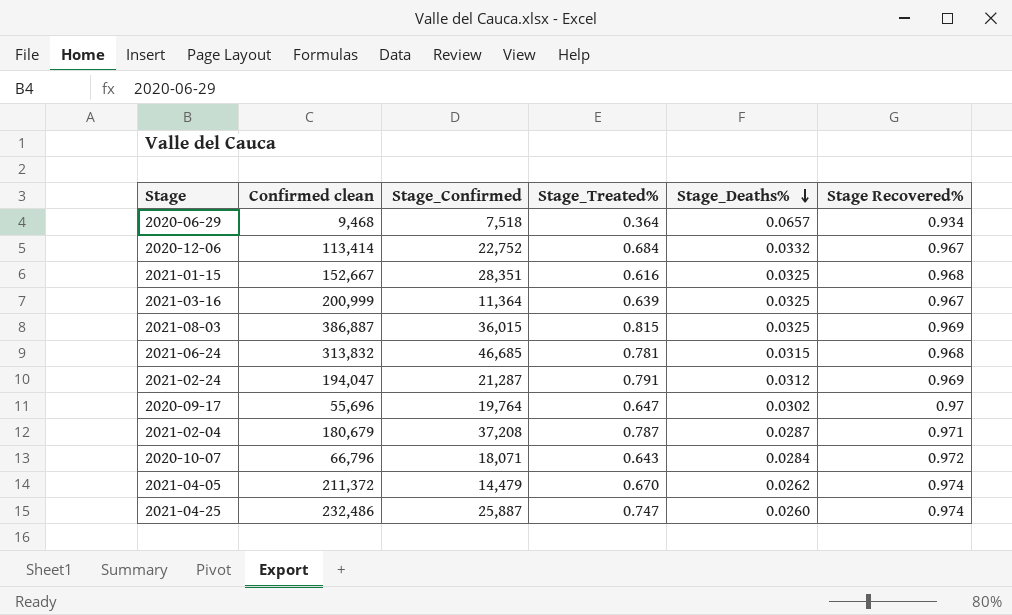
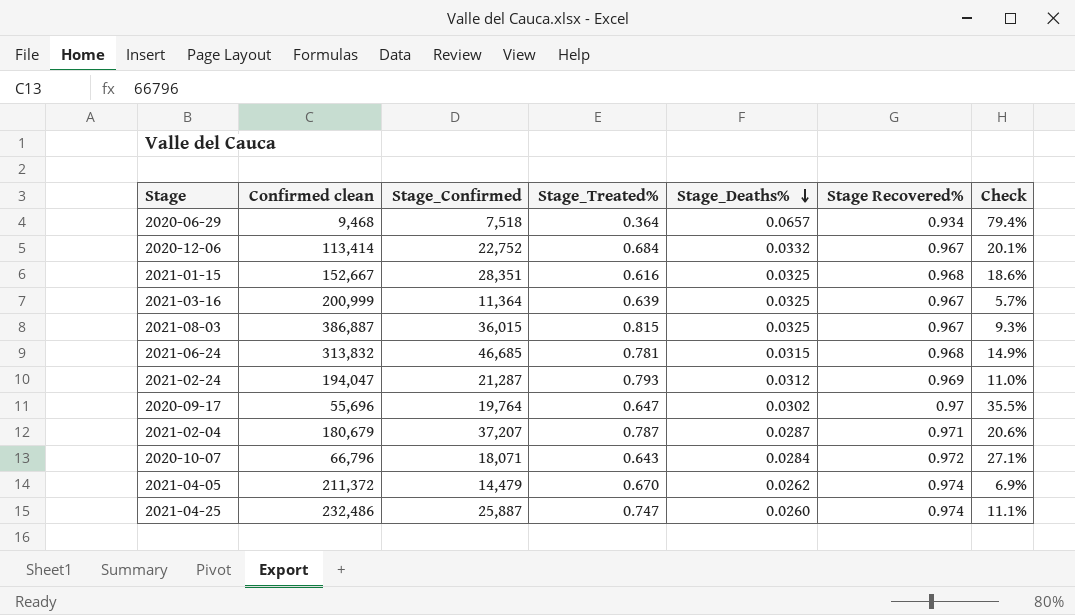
column Check | formula: none -> [Stage_Confirmed] / [Confirmed clean]
2021-08-03 | Stage Recovered%: 0.969 -> 0.967
2021-02-24 | Stage_Treated%: 0.791 -> 0.793
2021-02-04 | Stage_Confirmed: 37,208 -> 37,207

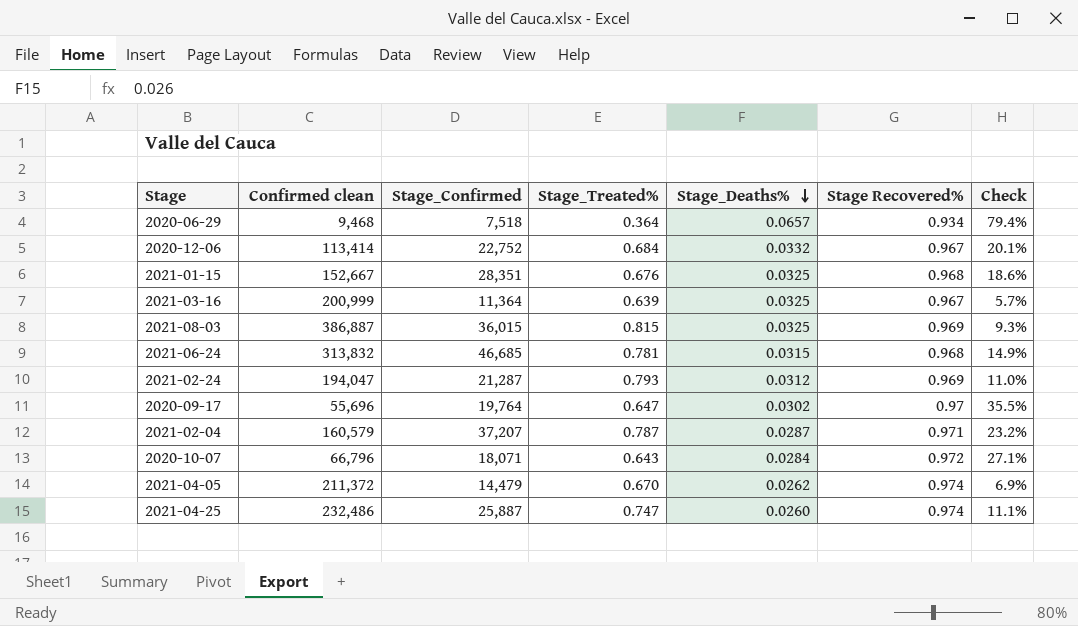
2021-01-15 | Stage_Treated%: 0.616 -> 0.676
2021-08-03 | Stage Recovered%: 0.967 -> 0.969
2021-02-04 | Confirmed clean: 180,679 -> 160,579
2021-02-04 | Check: 20.6% -> 23.2%

